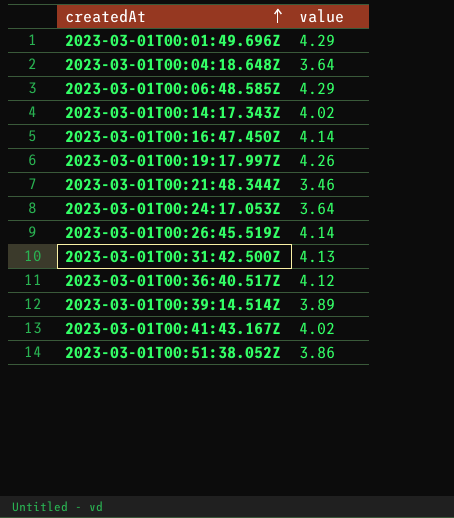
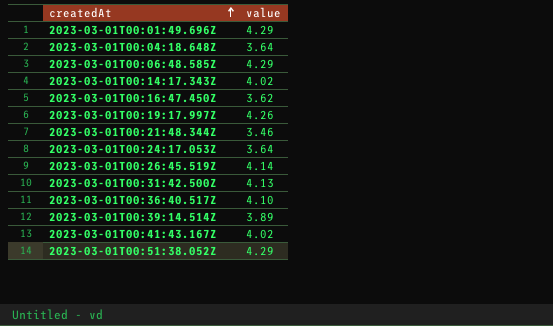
2023-03-01T00:16:47.450Z | value: 4.14 -> 3.62
2023-03-01T00:36:40.517Z | value: 4.12 -> 4.10
2023-03-01T00:51:38.052Z | value: 3.86 -> 4.29

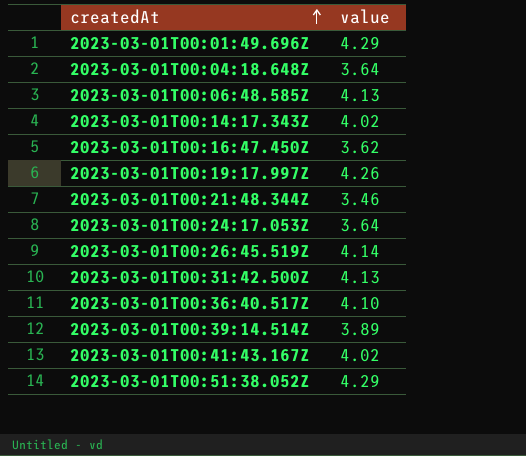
2023-03-01T00:06:48.585Z | value: 4.29 -> 4.13

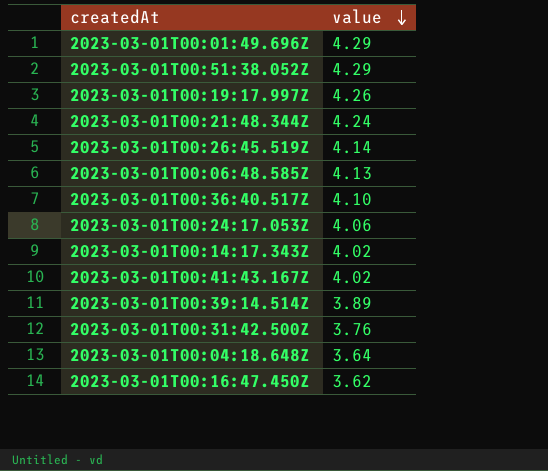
row order: createdAt ascending -> value descending
2023-03-01T00:21:48.344Z | value: 3.46 -> 4.24
2023-03-01T00:24:17.053Z | value: 3.64 -> 4.06
2023-03-01T00:31:42.500Z | value: 4.13 -> 3.76

